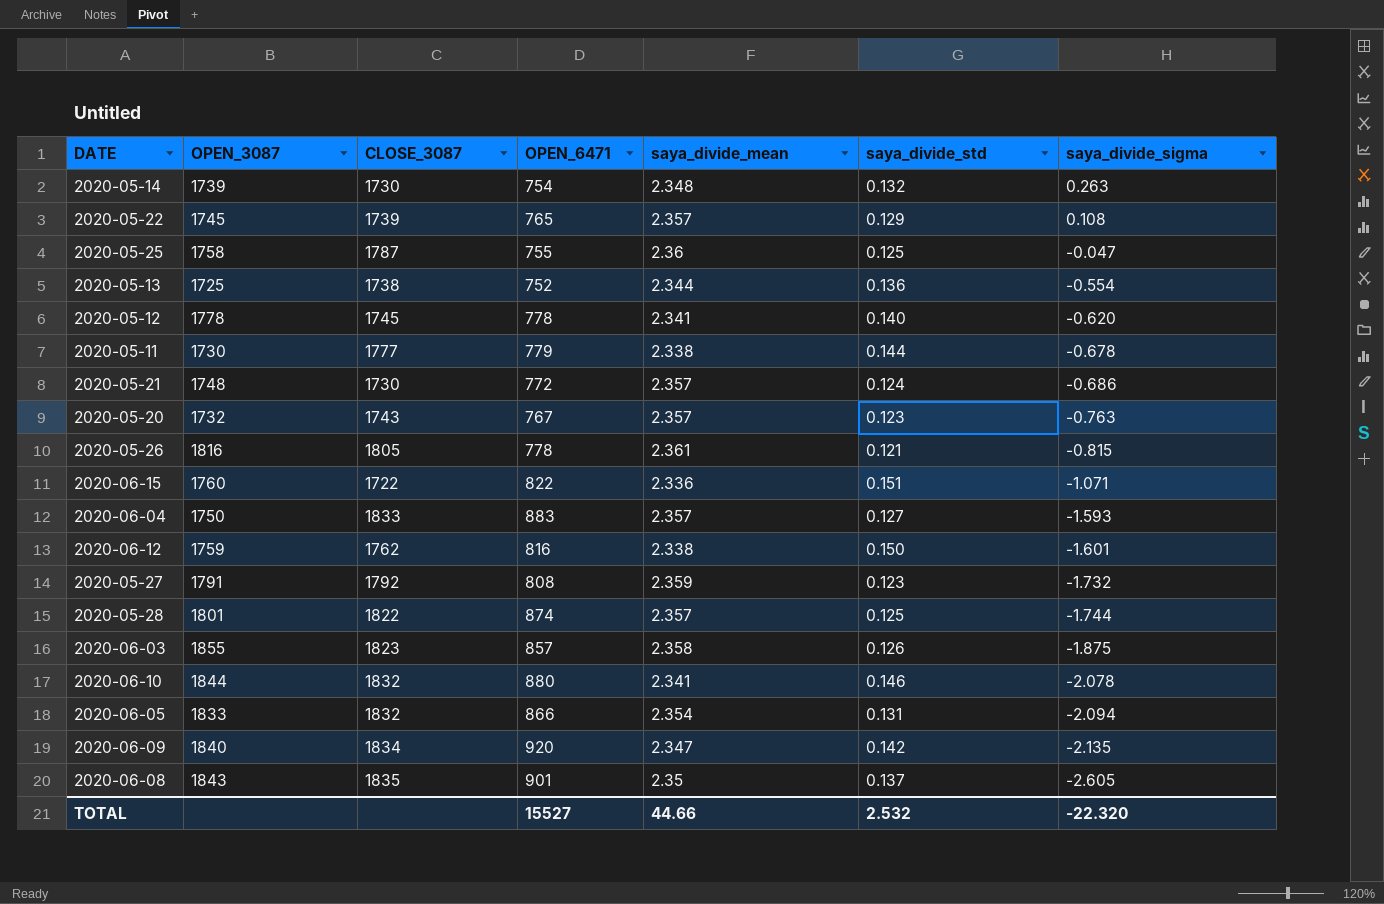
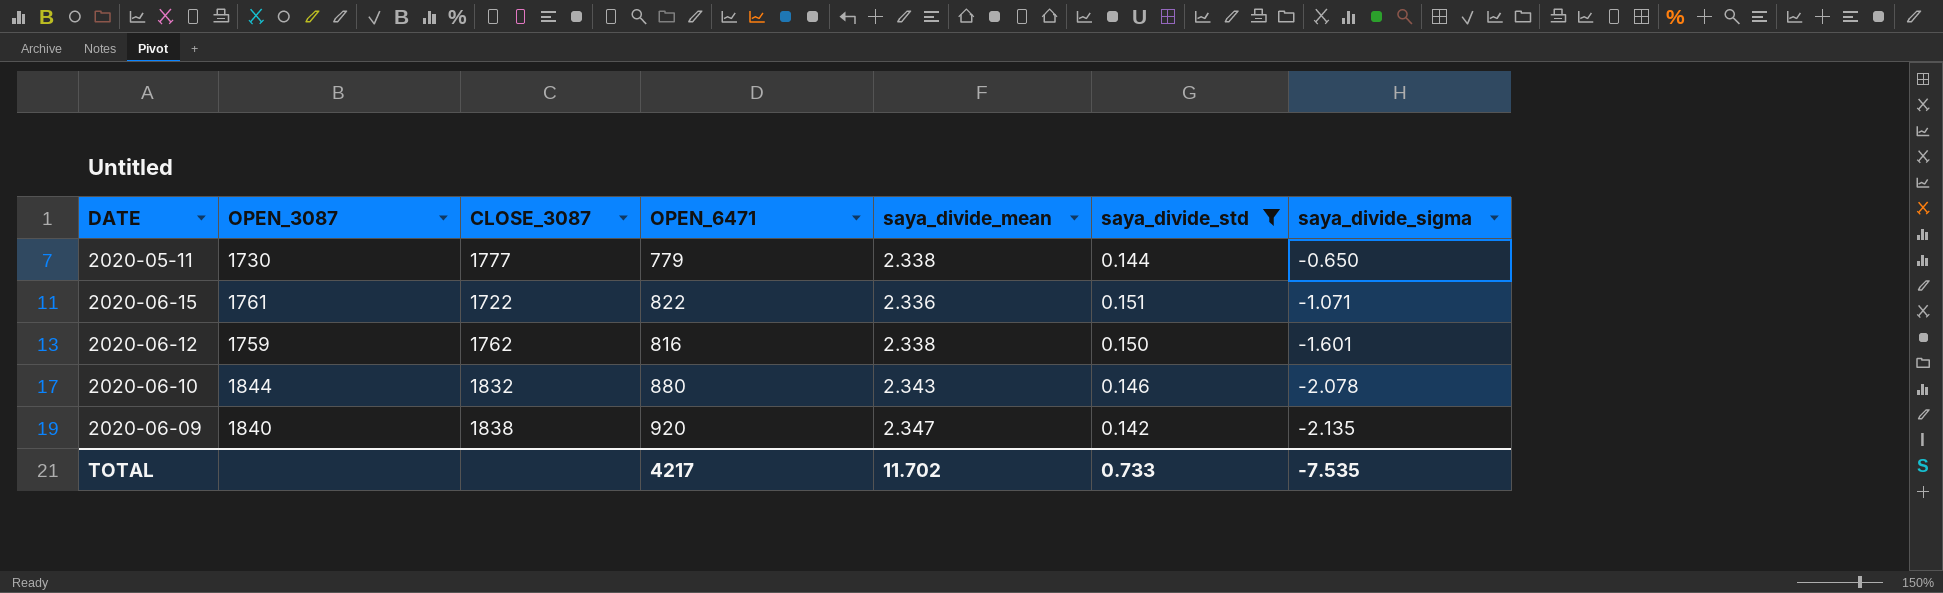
filter: none -> saya_divide_std >= 0.142
2020-05-11 | saya_divide_sigma: -0.678 -> -0.650
2020-06-15 | OPEN_3087: 1760 -> 1761
2020-06-10 | saya_divide_mean: 2.341 -> 2.343
2020-06-09 | CLOSE_3087: 1834 -> 1838
TOTAL | OPEN_6471: 15527 -> 4217
TOTAL | saya_divide_mean: 44.66 -> 11.702
TOTAL | saya_divide_std: 2.532 -> 0.733
TOTAL | saya_divide_sigma: -22.320 -> -7.535

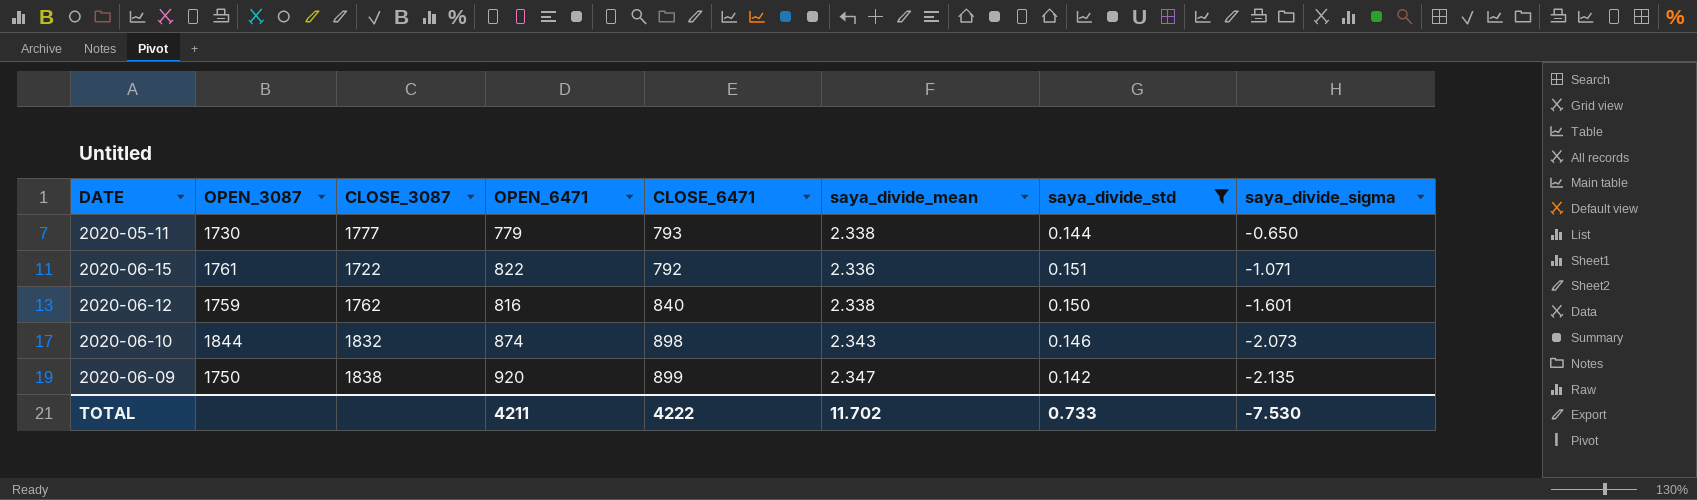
column CLOSE_6471 | position: none -> 5
2020-06-10 | OPEN_6471: 880 -> 874
2020-06-10 | saya_divide_sigma: -2.078 -> -2.073
2020-06-09 | OPEN_3087: 1840 -> 1750
TOTAL | OPEN_6471: 4217 -> 4211
TOTAL | saya_divide_sigma: -7.535 -> -7.530

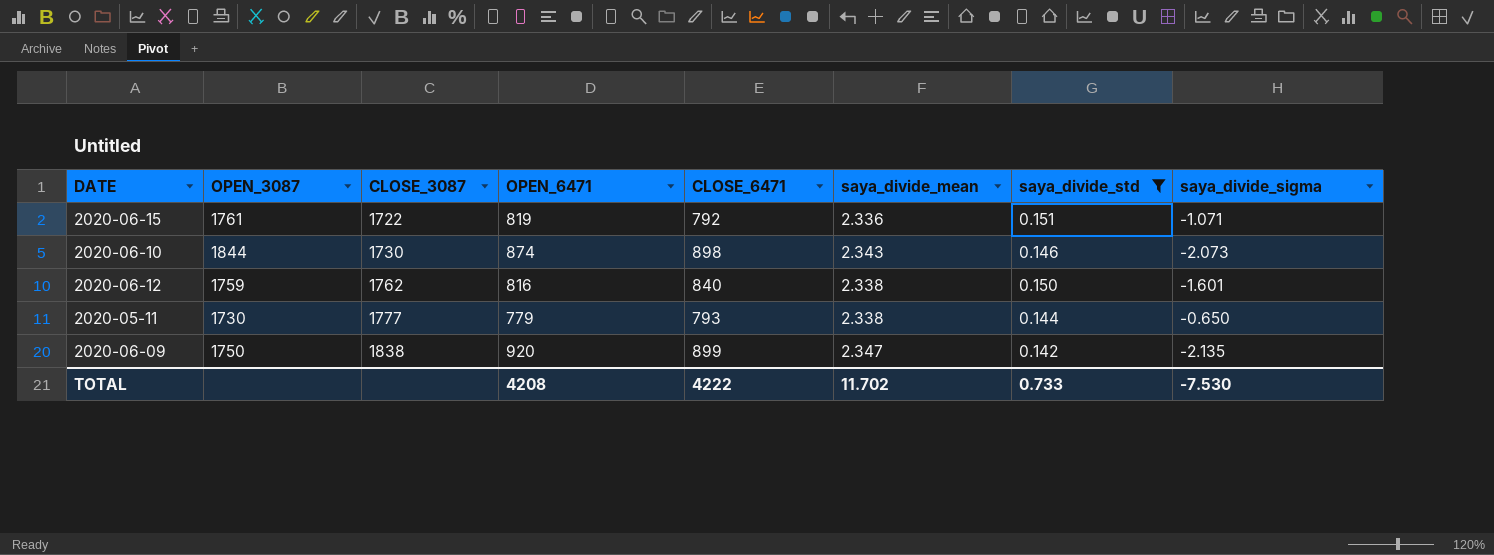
row order: saya_divide_sigma descending -> CLOSE_3087 ascending
2020-06-15 | OPEN_6471: 822 -> 819
2020-06-10 | CLOSE_3087: 1832 -> 1730
TOTAL | OPEN_6471: 4211 -> 4208

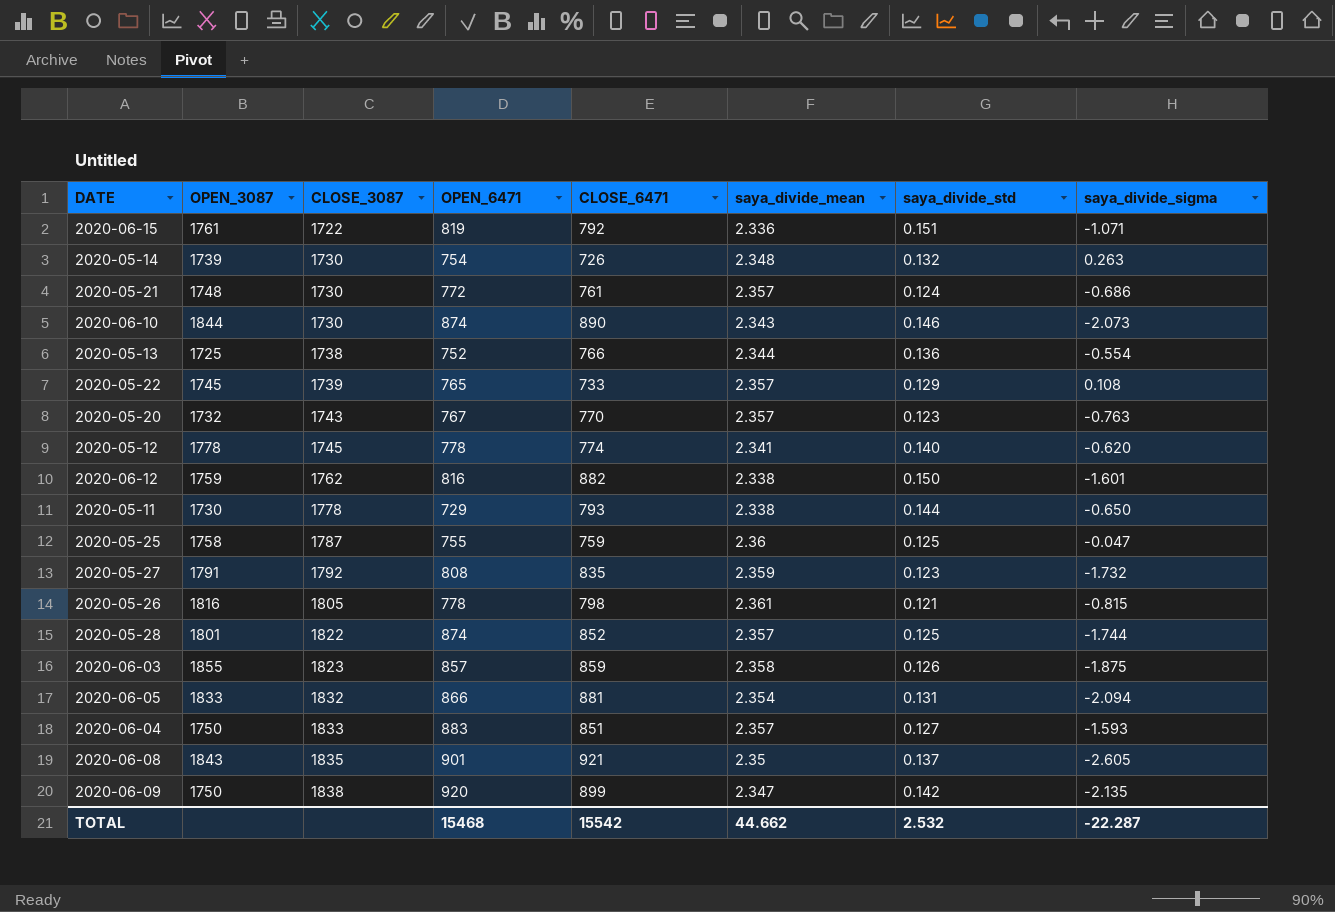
filter: saya_divide_std >= 0.142 -> none
2020-06-10 | CLOSE_6471: 898 -> 890
2020-06-12 | CLOSE_6471: 840 -> 882
2020-05-11 | CLOSE_3087: 1777 -> 1778
2020-05-11 | OPEN_6471: 779 -> 729
TOTAL | OPEN_6471: 4208 -> 15468
TOTAL | CLOSE_6471: 4222 -> 15542
TOTAL | saya_divide_mean: 11.702 -> 44.662
TOTAL | saya_divide_std: 0.733 -> 2.532
TOTAL | saya_divide_sigma: -7.530 -> -22.287

